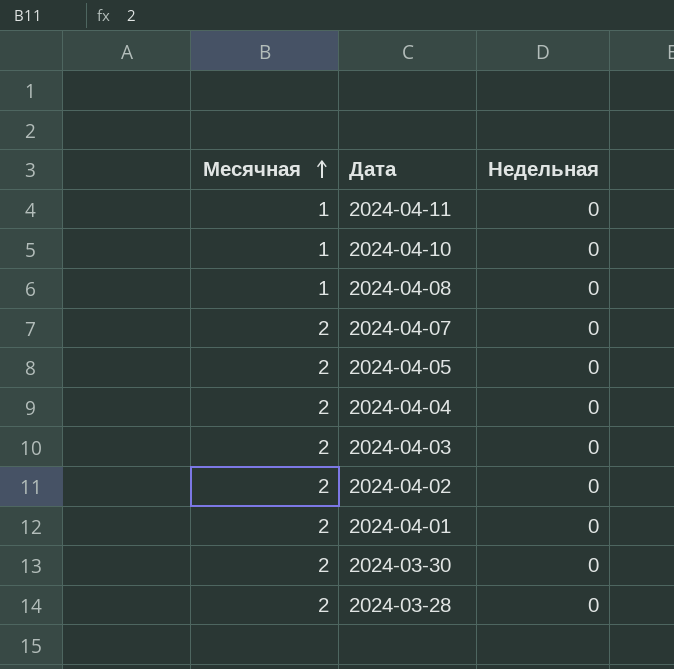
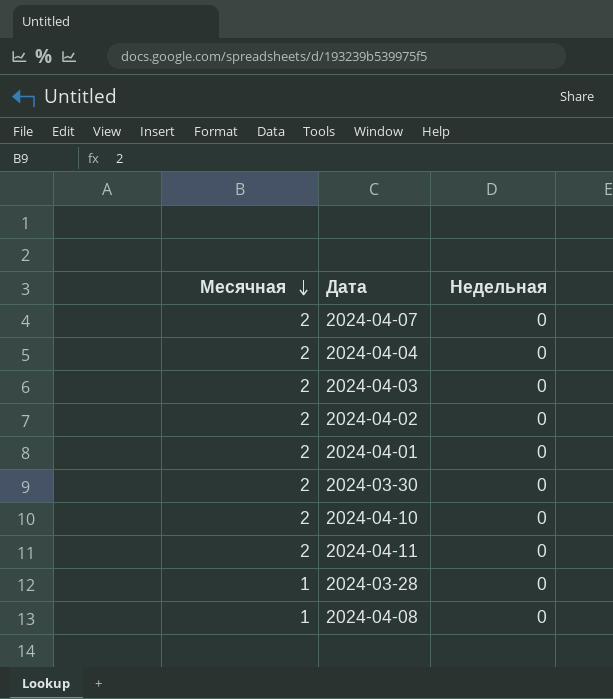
row order: Месячная ascending -> Месячная descending
row 2024-04-05: 2 | 0 -> none
2024-04-10 | Месячная: 1 -> 2
2024-04-11 | Месячная: 1 -> 2
2024-03-28 | Месячная: 2 -> 1

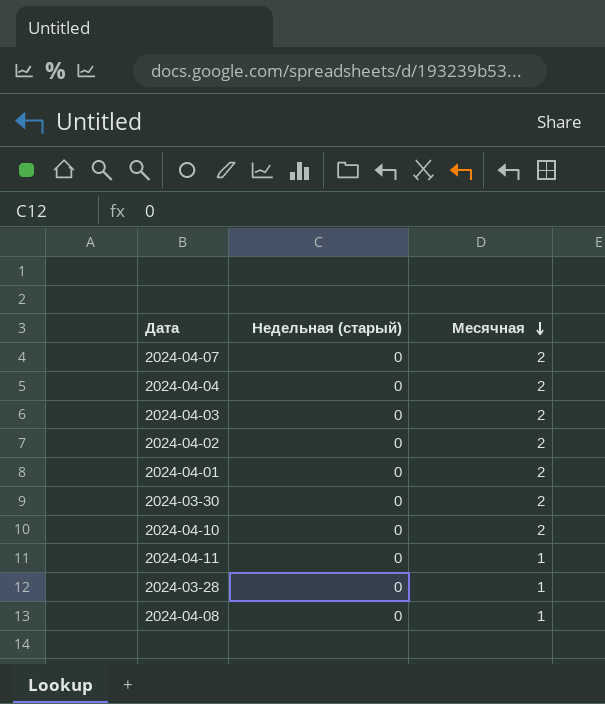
column name: Недельная -> Недельная (старый)
column Месячная | position: 1 -> 3
2024-04-11 | Месячная: 2 -> 1

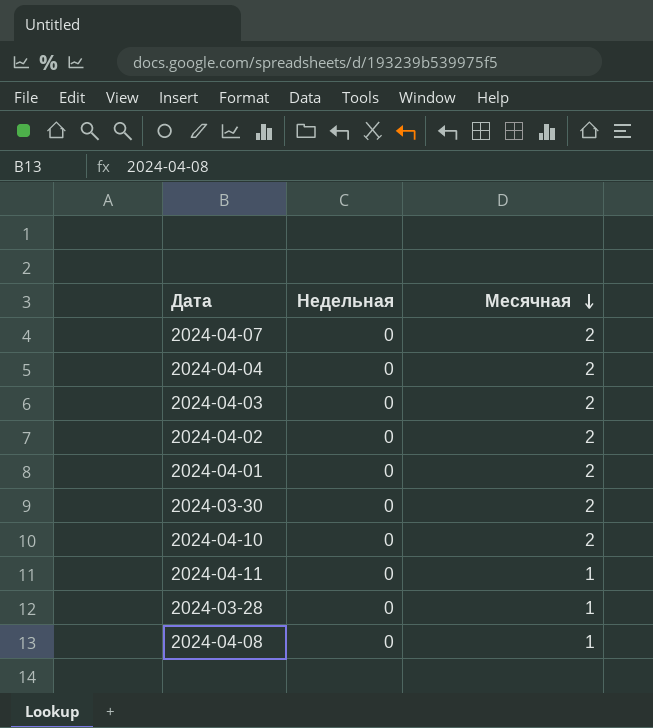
column name: Недельная (старый) -> Недельная

